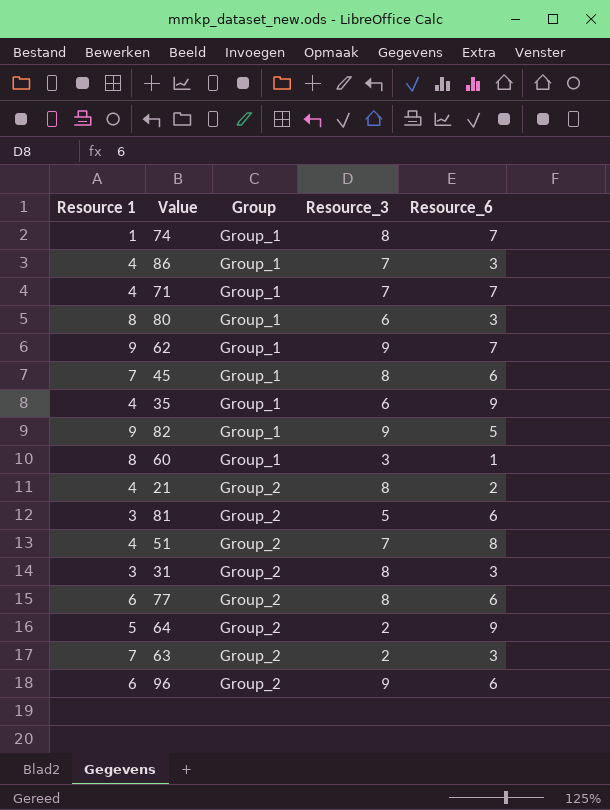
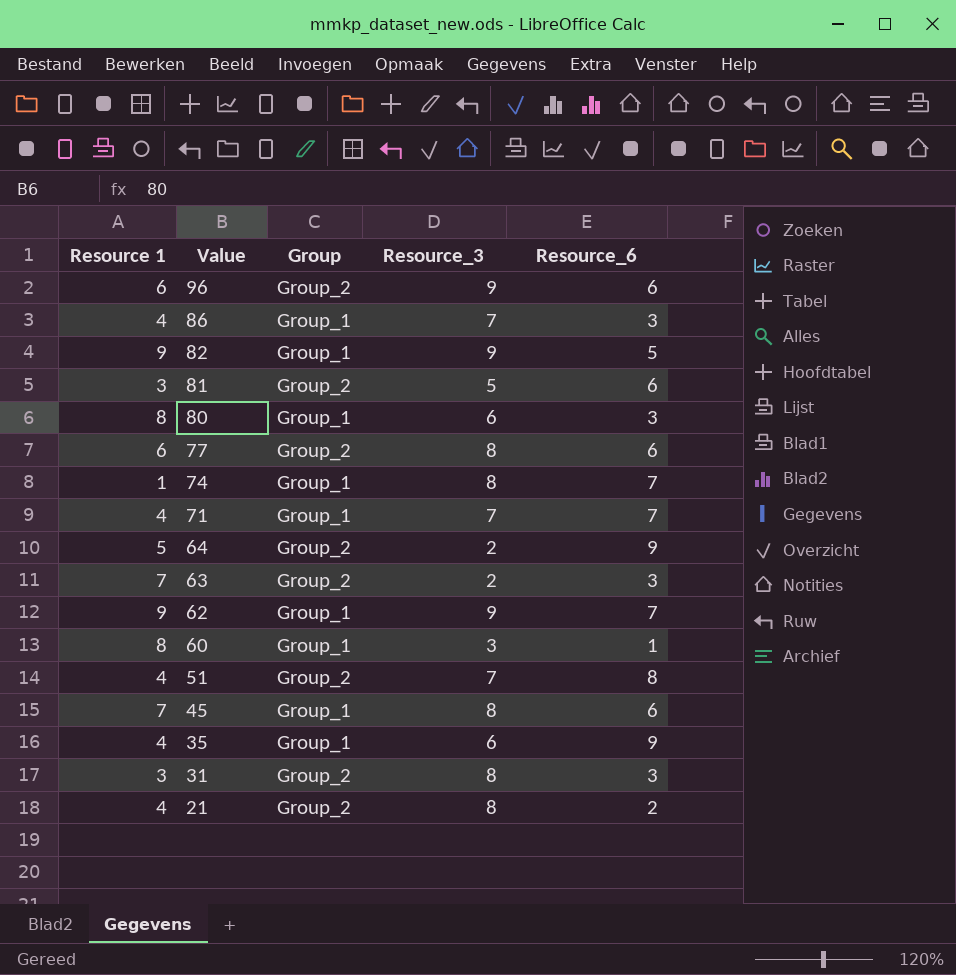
row order: Group ascending -> Value descending

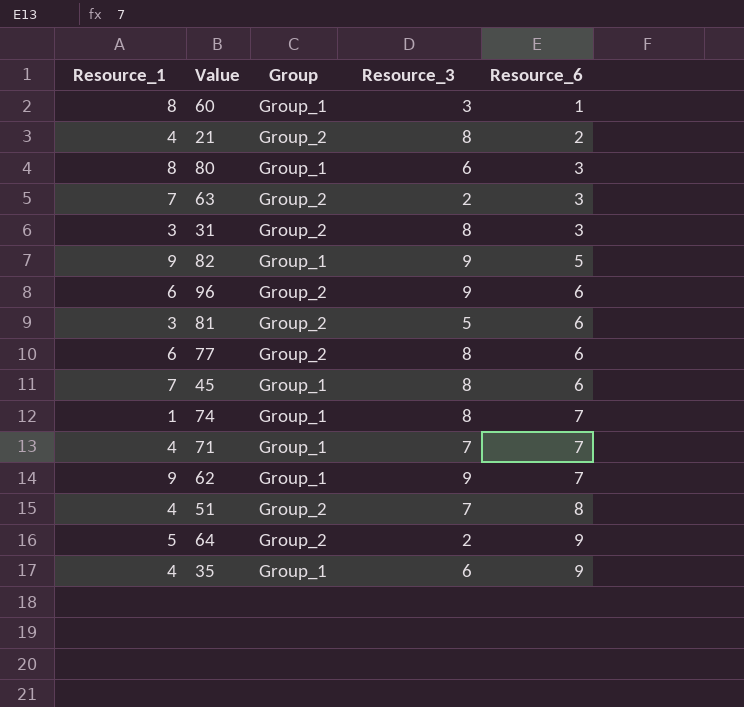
row order: Value descending -> Resource_6 ascending
column name: Resource 1 -> Resource_1
row 86: 4 | Group_1 | 7 | 3 -> none

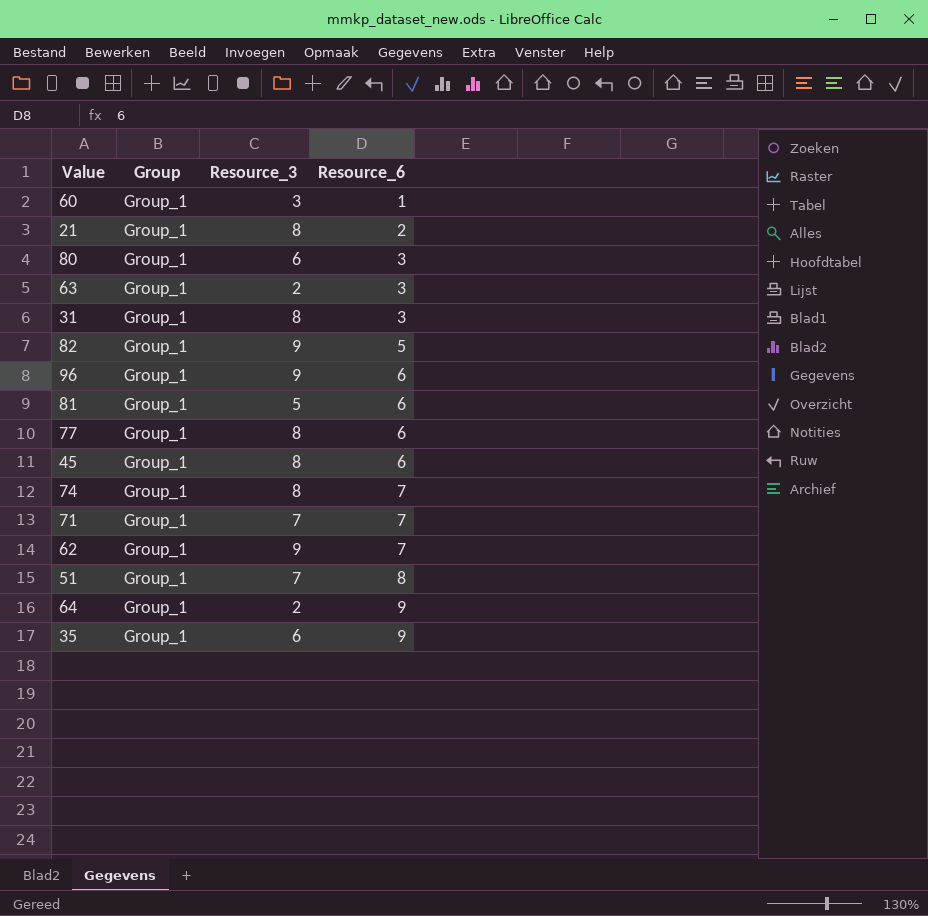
column Resource_1 | position: 1 -> none
21 | Group: Group_2 -> Group_1
63 | Group: Group_2 -> Group_1
31 | Group: Group_2 -> Group_1
96 | Group: Group_2 -> Group_1
81 | Group: Group_2 -> Group_1
77 | Group: Group_2 -> Group_1
51 | Group: Group_2 -> Group_1
64 | Group: Group_2 -> Group_1

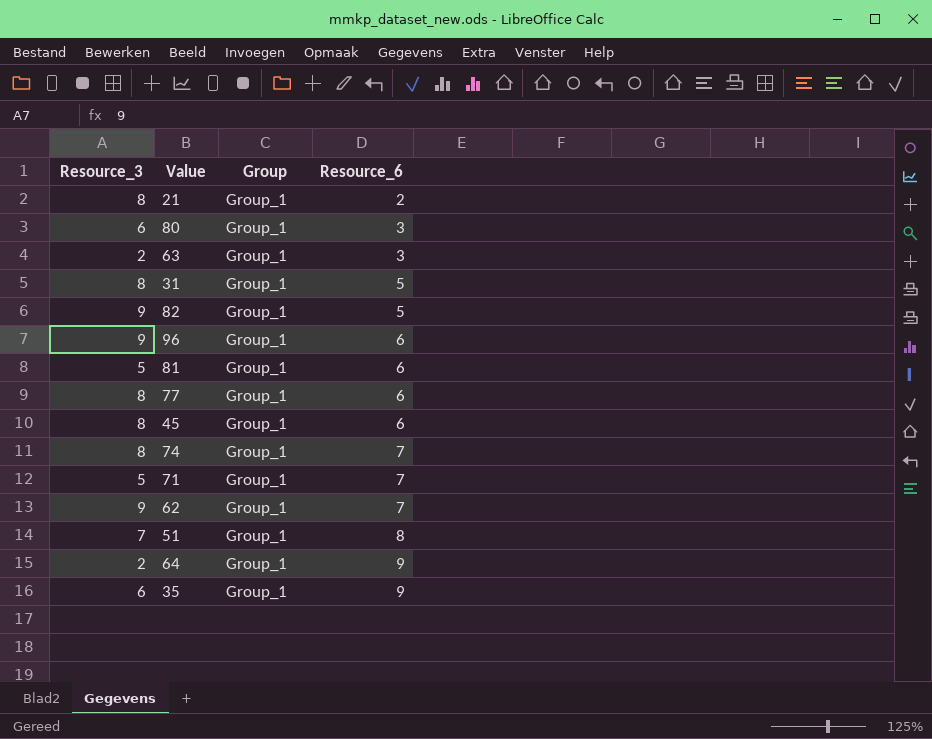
column Resource_3 | position: 3 -> 1
row 60: Group_1 | 3 | 1 -> none
31 | Resource_6: 3 -> 5
71 | Resource_3: 7 -> 5

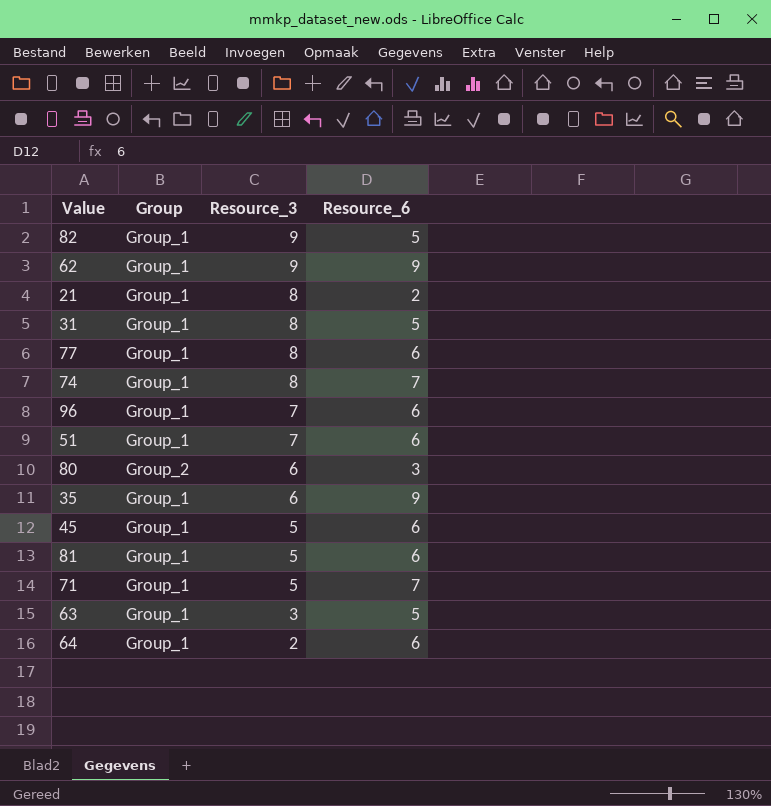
row order: Resource_6 ascending -> Resource_3 descending
column Resource_3 | position: 1 -> 3
62 | Resource_6: 7 -> 9
96 | Resource_3: 9 -> 7
51 | Resource_6: 8 -> 6
80 | Group: Group_1 -> Group_2
45 | Resource_3: 8 -> 5
63 | Resource_3: 2 -> 3
63 | Resource_6: 3 -> 5
64 | Resource_6: 9 -> 6

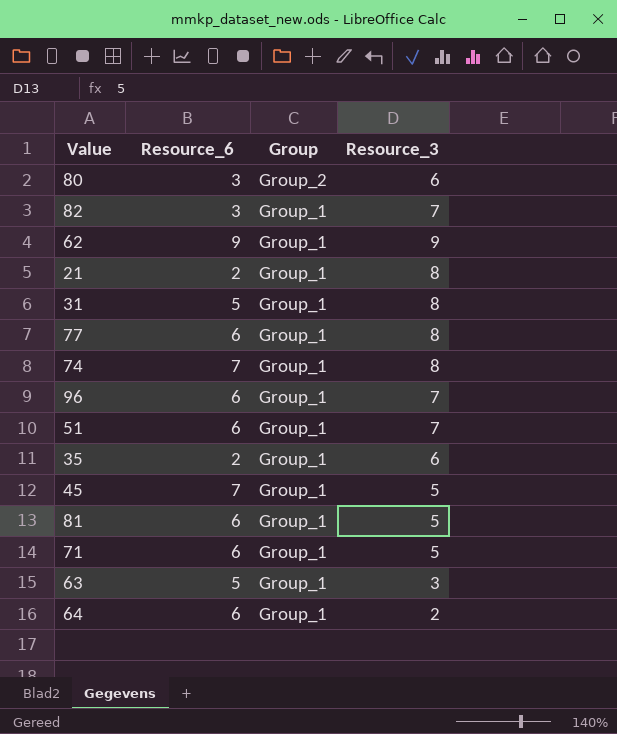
row order: Resource_3 descending -> Group descending
column Resource_6 | position: 4 -> 2
82 | Resource_6: 5 -> 3
82 | Resource_3: 9 -> 7
35 | Resource_6: 9 -> 2
45 | Resource_6: 6 -> 7
71 | Resource_6: 7 -> 6

